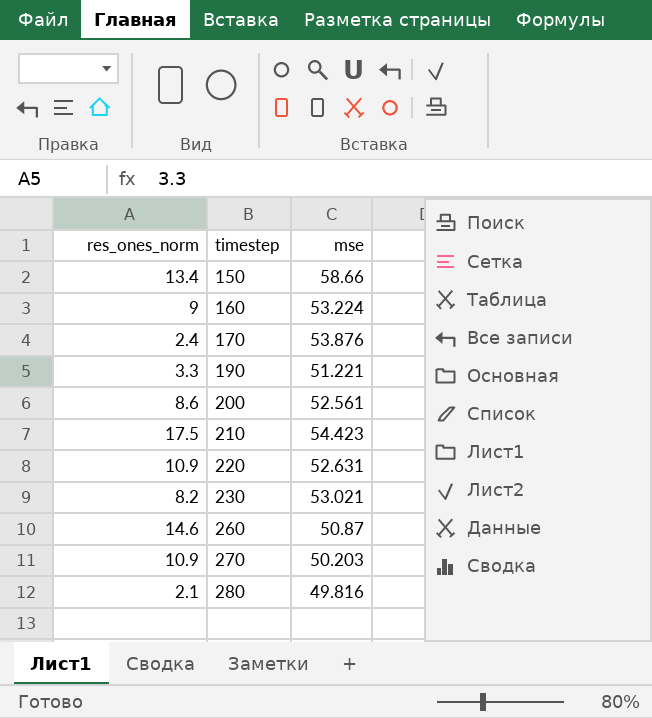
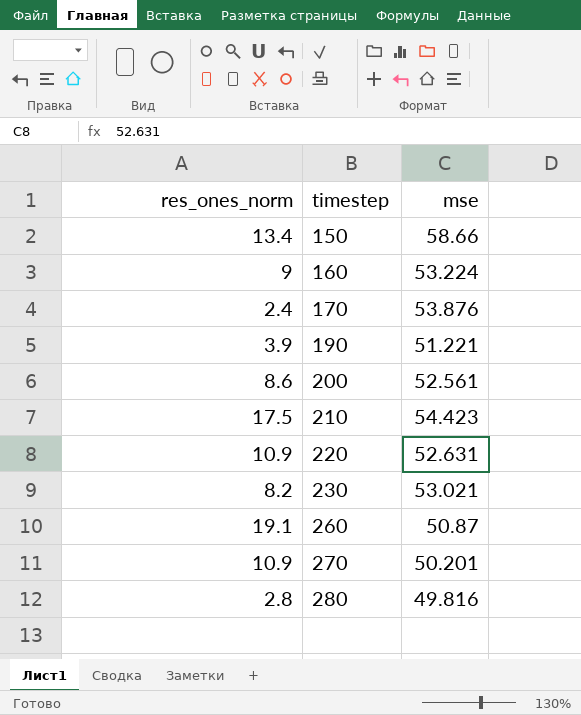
190 | res_ones_norm: 3.3 -> 3.9
260 | res_ones_norm: 14.6 -> 19.1
270 | mse: 50.203 -> 50.201
280 | res_ones_norm: 2.1 -> 2.8

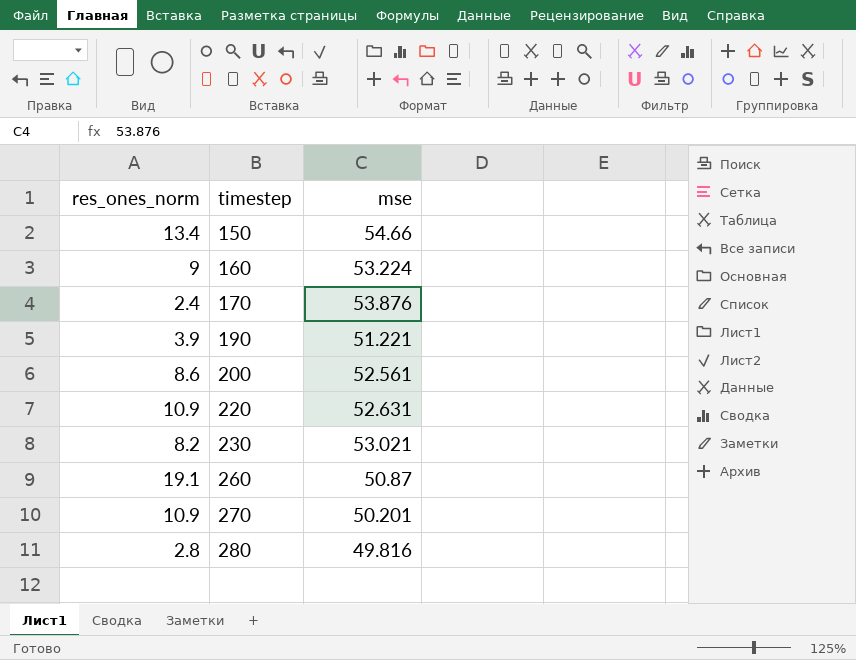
row 210: 17.5 | 54.423 -> none
150 | mse: 58.66 -> 54.66

